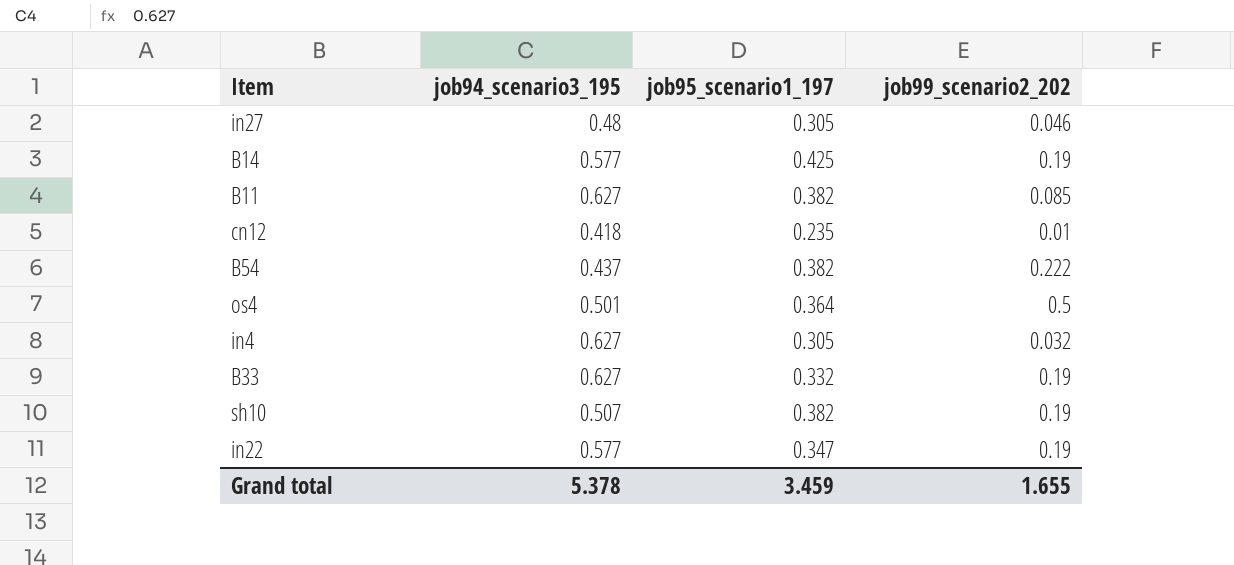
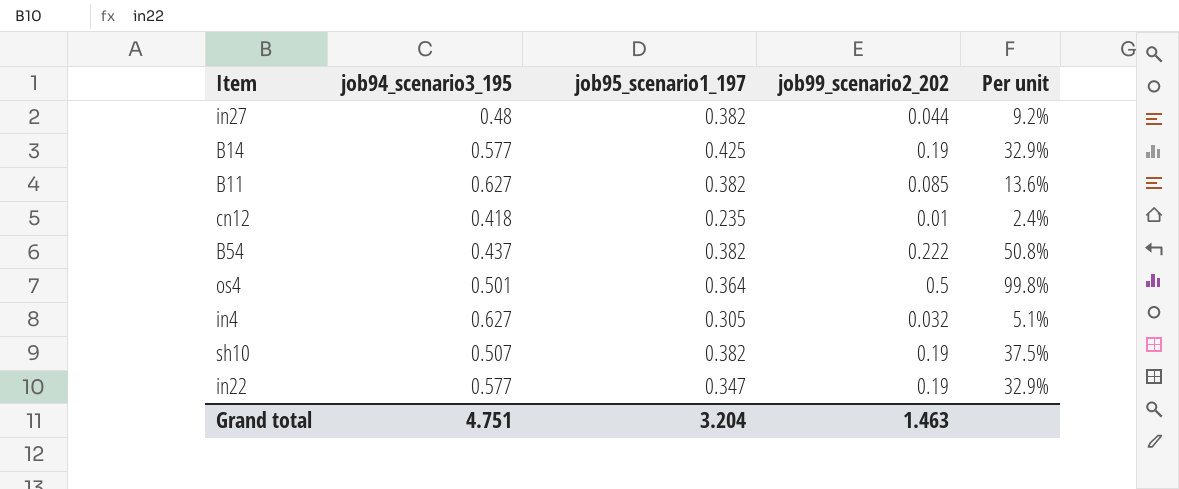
column Per unit | formula: none -> [job99_scenario2_202] / [job94_scenario3_195]
row B33: 0.627 | 0.332 | 0.19 -> none
in27 | job95_scenario1_197: 0.305 -> 0.382
in27 | job99_scenario2_202: 0.046 -> 0.044
Grand total | job94_scenario3_195: 5.378 -> 4.751
Grand total | job95_scenario1_197: 3.459 -> 3.204
Grand total | job99_scenario2_202: 1.655 -> 1.463

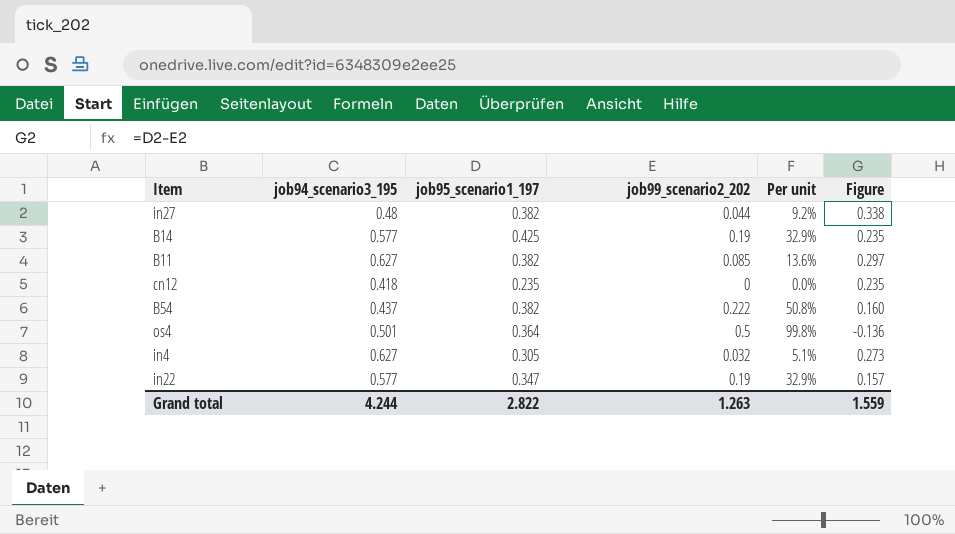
column Figure | formula: none -> [job95_scenario1_197] - [job99_scenario2_202]
row sh10: 0.507 | 0.382 | 0.19 | 37.5% -> none
cn12 | job99_scenario2_202: 0.01 -> 0
cn12 | Per unit: 2.4% -> 0.0%
Grand total | job94_scenario3_195: 4.751 -> 4.244
Grand total | job95_scenario1_197: 3.204 -> 2.822
Grand total | job99_scenario2_202: 1.463 -> 1.263

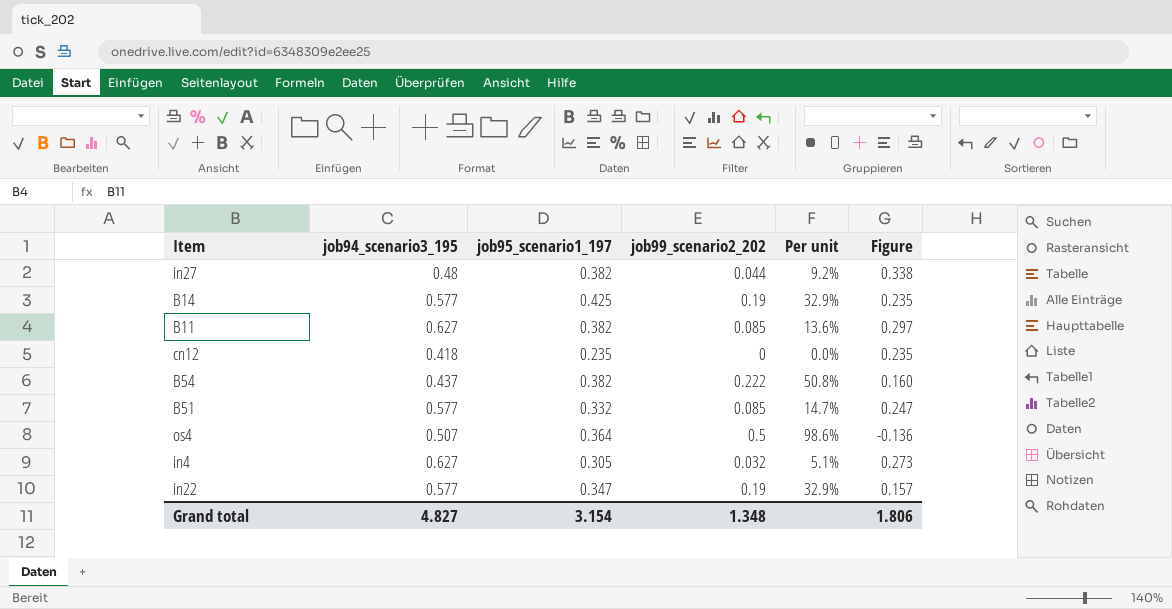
row B51: none -> 0.577 | 0.332 | 0.085 | 14.7% | 0.247
os4 | job94_scenario3_195: 0.501 -> 0.507
os4 | Per unit: 99.8% -> 98.6%
Grand total | job94_scenario3_195: 4.244 -> 4.827
Grand total | job95_scenario1_197: 2.822 -> 3.154
Grand total | job99_scenario2_202: 1.263 -> 1.348
Grand total | Figure: 1.559 -> 1.806

